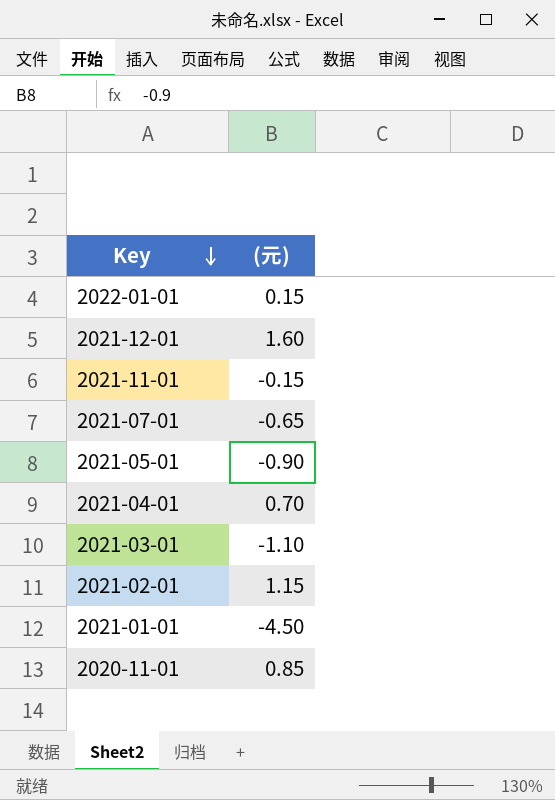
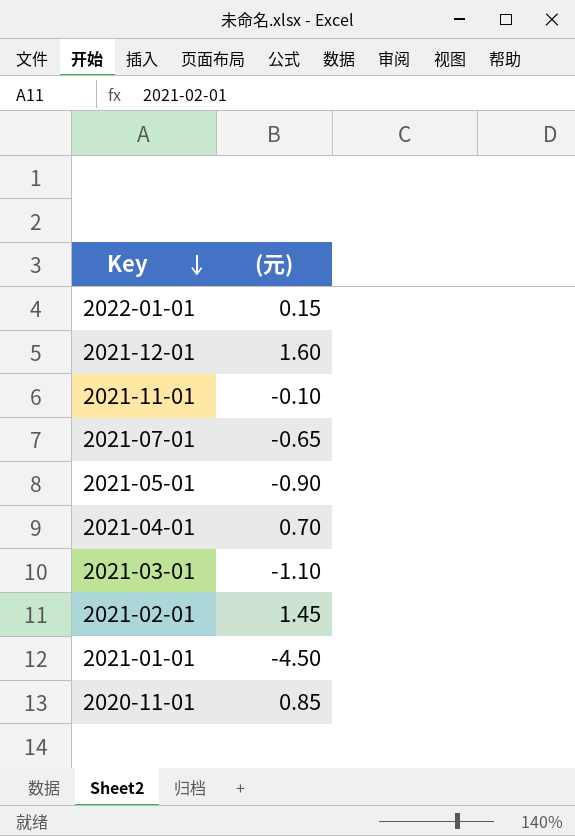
2021-11-01 | (元): -0.15 -> -0.10
2021-02-01 | (元): 1.15 -> 1.45

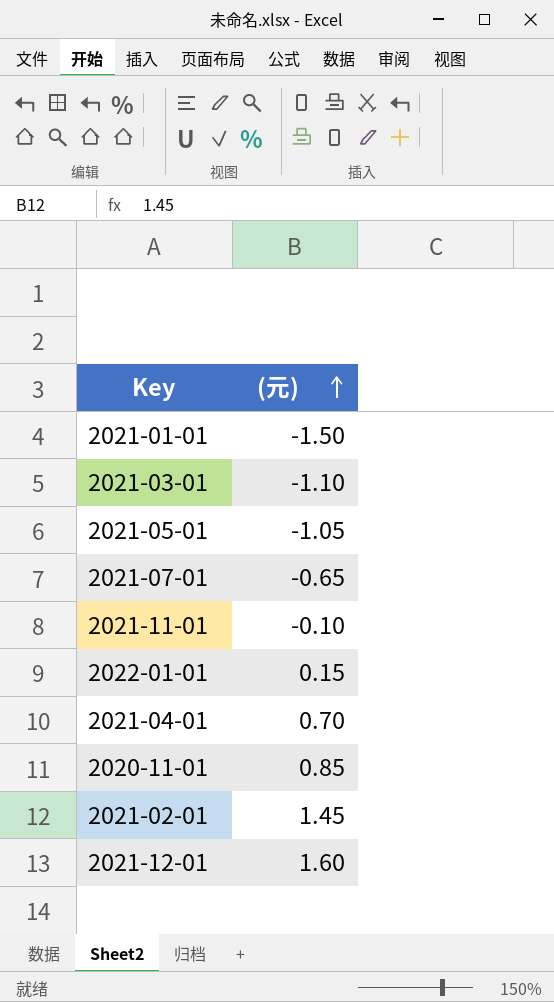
row order: Key descending -> (元) ascending
2021-01-01 | (元): -4.50 -> -1.50
2021-05-01 | (元): -0.90 -> -1.05

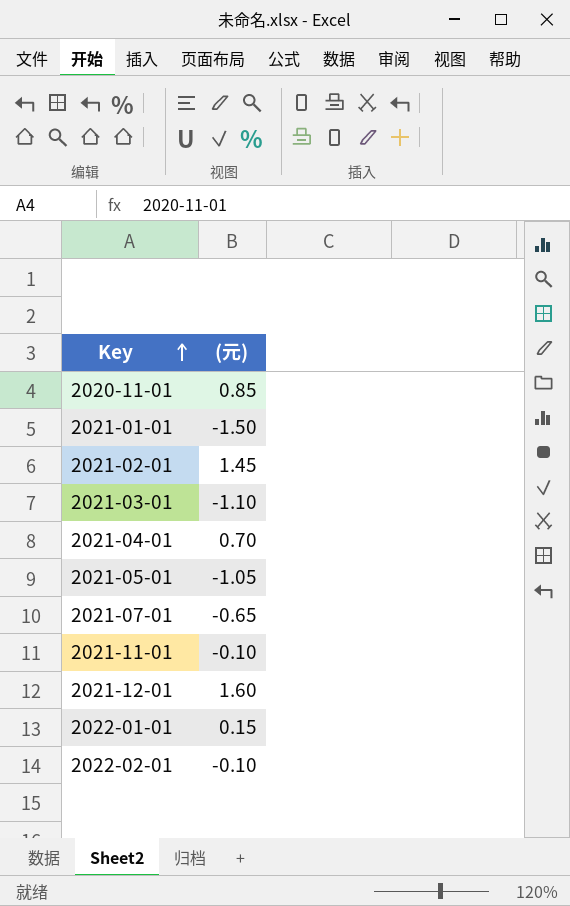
row order: (元) ascending -> Key ascending
row 2022-02-01: none -> -0.10

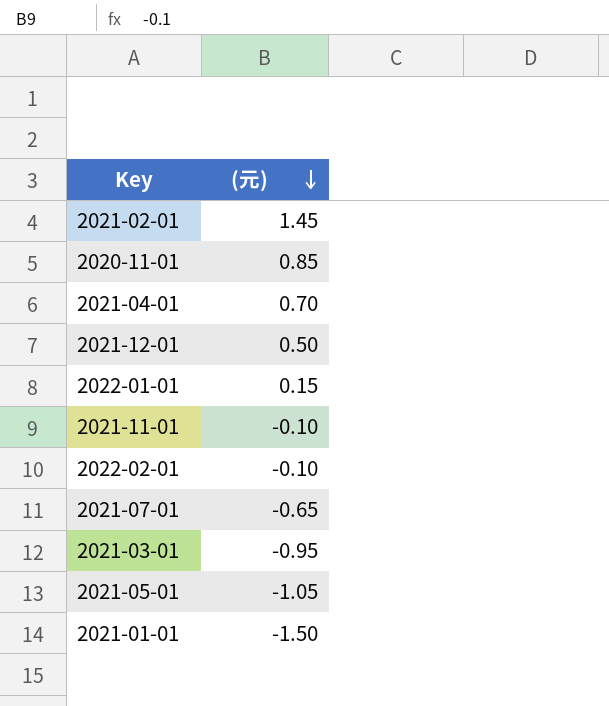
row order: Key ascending -> (元) descending
2021-12-01 | (元): 1.60 -> 0.50
2021-03-01 | (元): -1.10 -> -0.95

